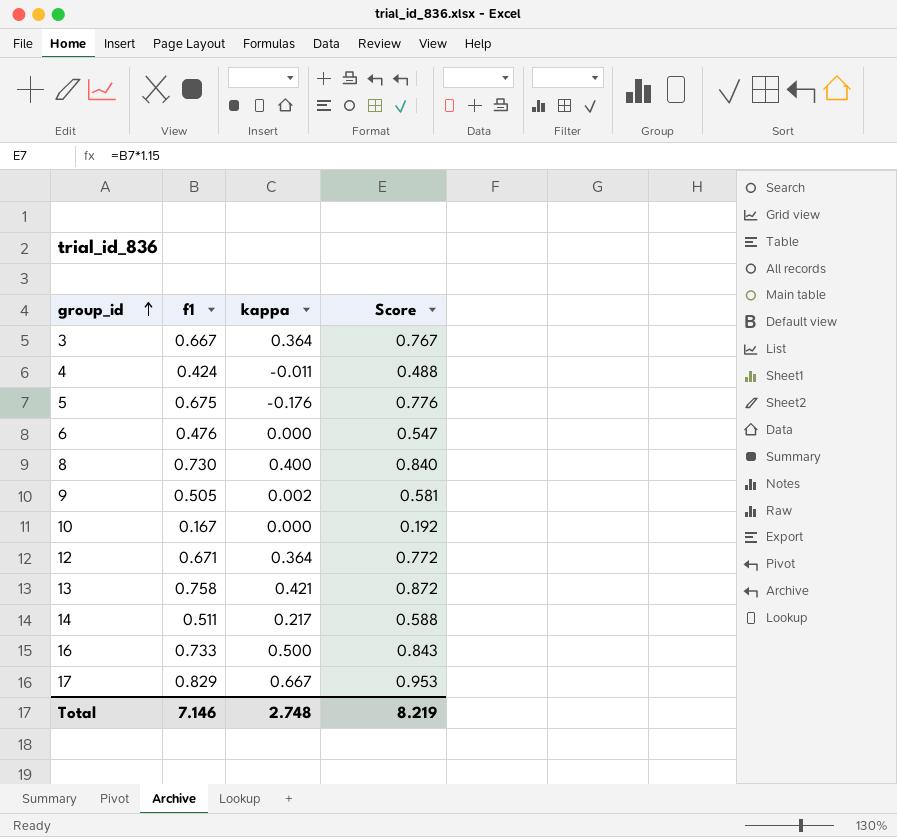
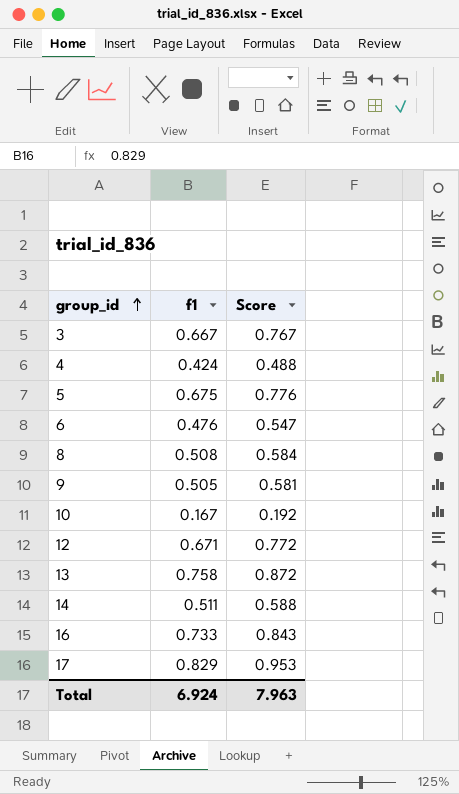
column kappa | position: 3 -> none
8 | f1: 0.730 -> 0.508
8 | Score: 0.840 -> 0.584
Total | f1: 7.146 -> 6.924
Total | Score: 8.219 -> 7.963

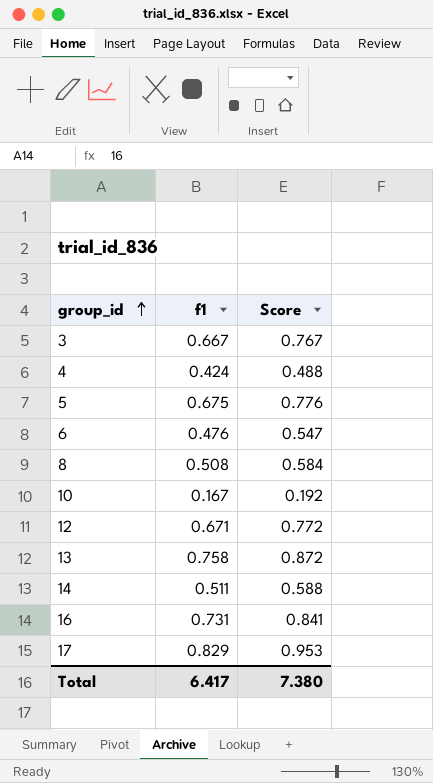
row 9: 0.505 | 0.581 -> none
16 | f1: 0.733 -> 0.731
16 | Score: 0.843 -> 0.841
Total | f1: 6.924 -> 6.417
Total | Score: 7.963 -> 7.380

